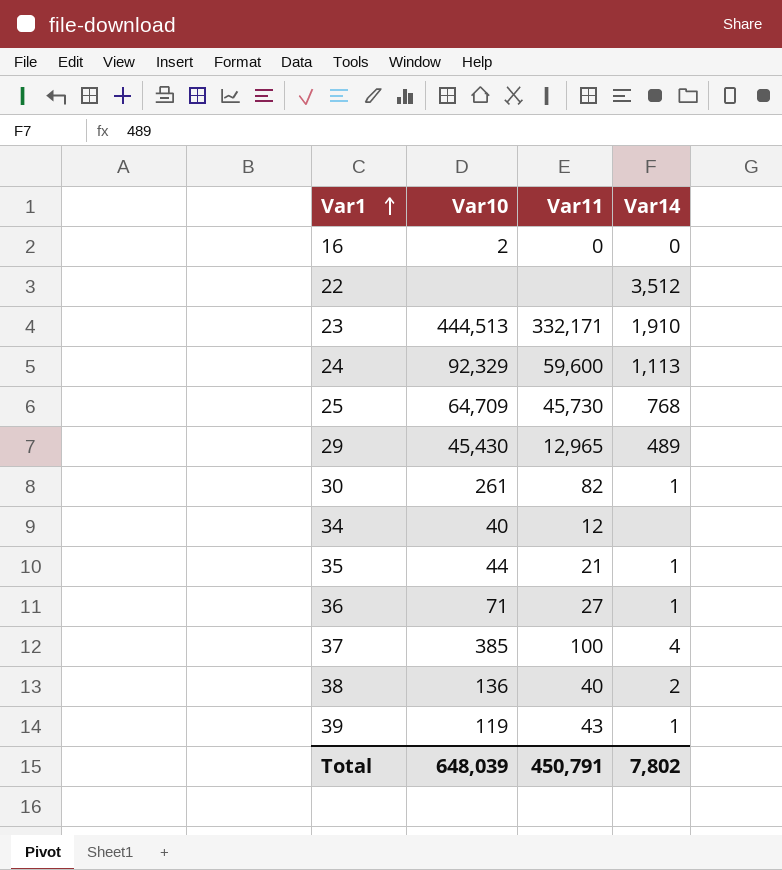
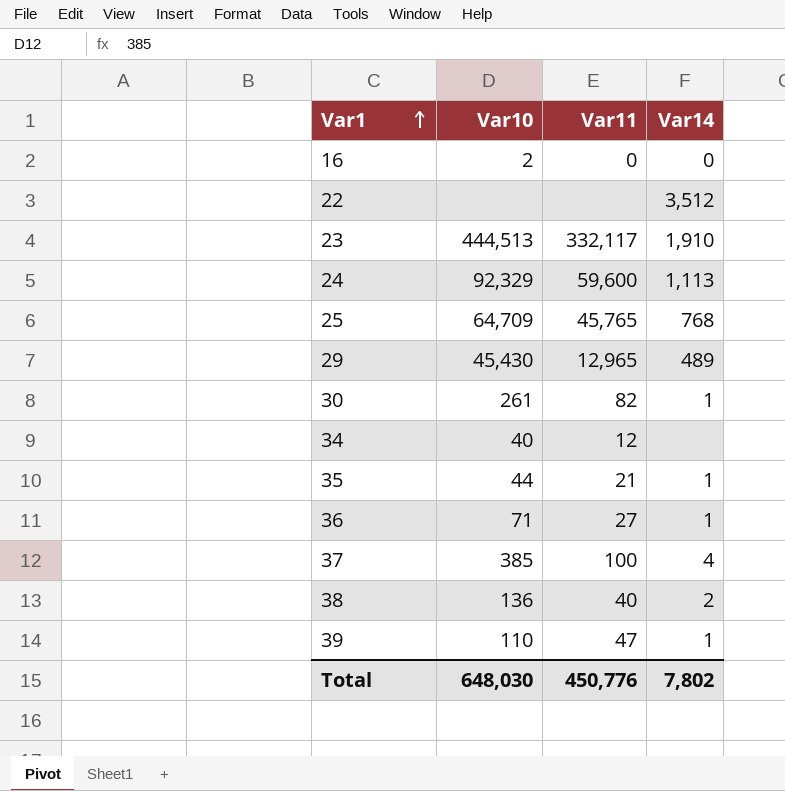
23 | Var11: 332,171 -> 332,117
25 | Var11: 45,730 -> 45,765
39 | Var10: 119 -> 110
39 | Var11: 43 -> 47
Total | Var10: 648,039 -> 648,030
Total | Var11: 450,791 -> 450,776

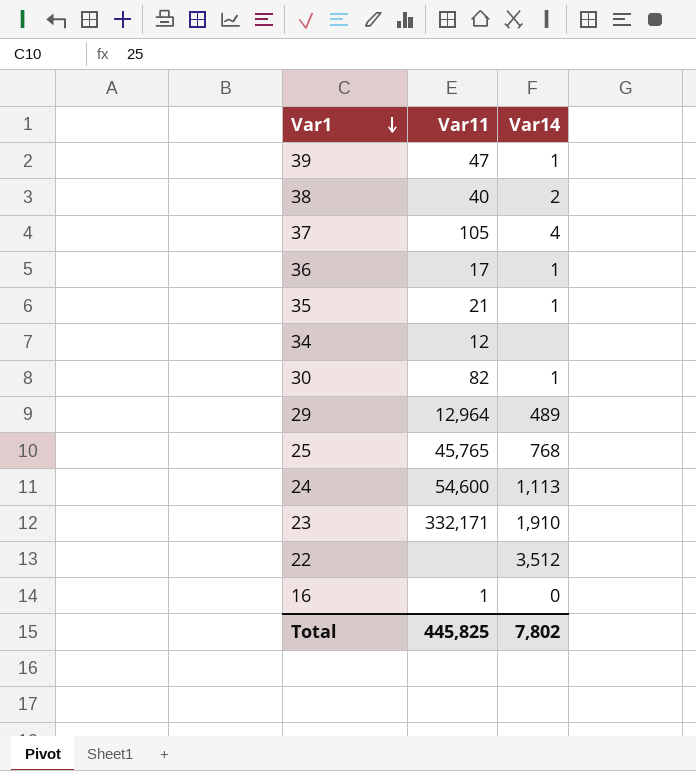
row order: Var1 ascending -> Var1 descending
column Var10 | position: 2 -> none
37 | Var11: 100 -> 105
36 | Var11: 27 -> 17
29 | Var11: 12,965 -> 12,964
24 | Var11: 59,600 -> 54,600
23 | Var11: 332,117 -> 332,171
16 | Var11: 0 -> 1
Total | Var11: 450,776 -> 445,825

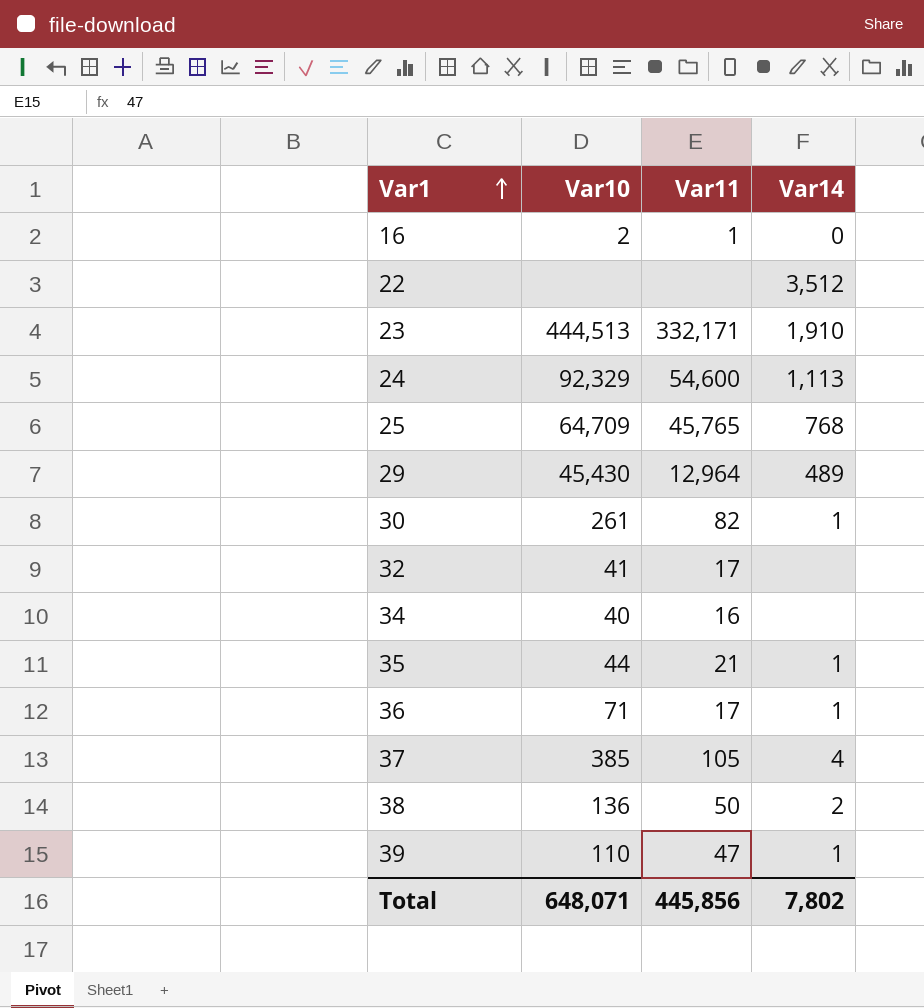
row order: Var1 descending -> Var1 ascending
column Var10 | position: none -> 2
row 32: none -> 41 | 17 | none
34 | Var11: 12 -> 16
38 | Var11: 40 -> 50
Total | Var11: 445,825 -> 445,856

